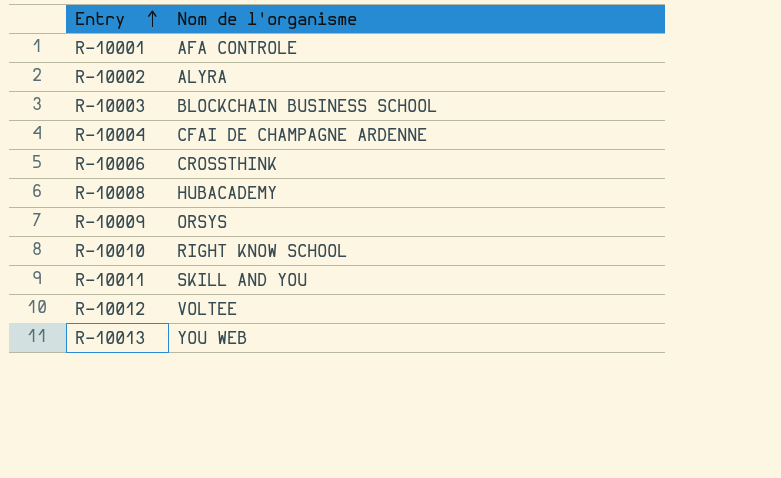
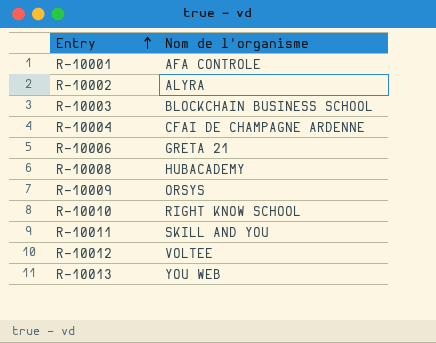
R-10006 | Nom de l'organisme: CROSSTHINK -> GRETA 21

